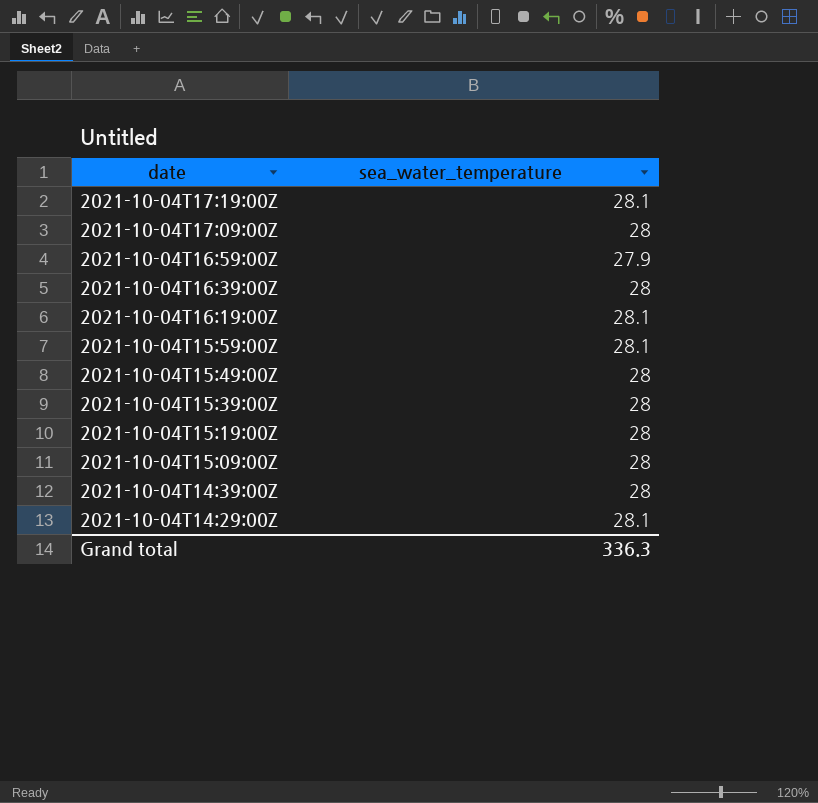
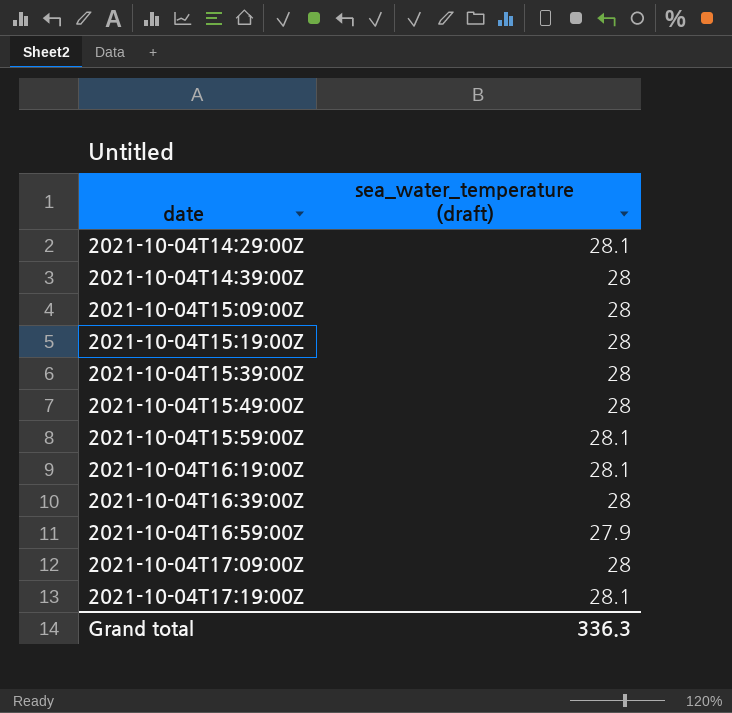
row order: date descending -> date ascending
column name: sea_water_temperature -> sea_water_temperature (draft)

